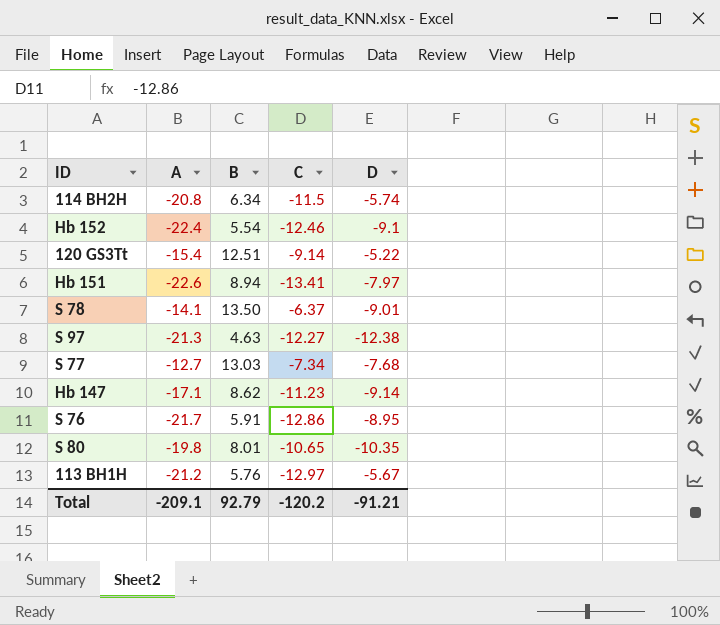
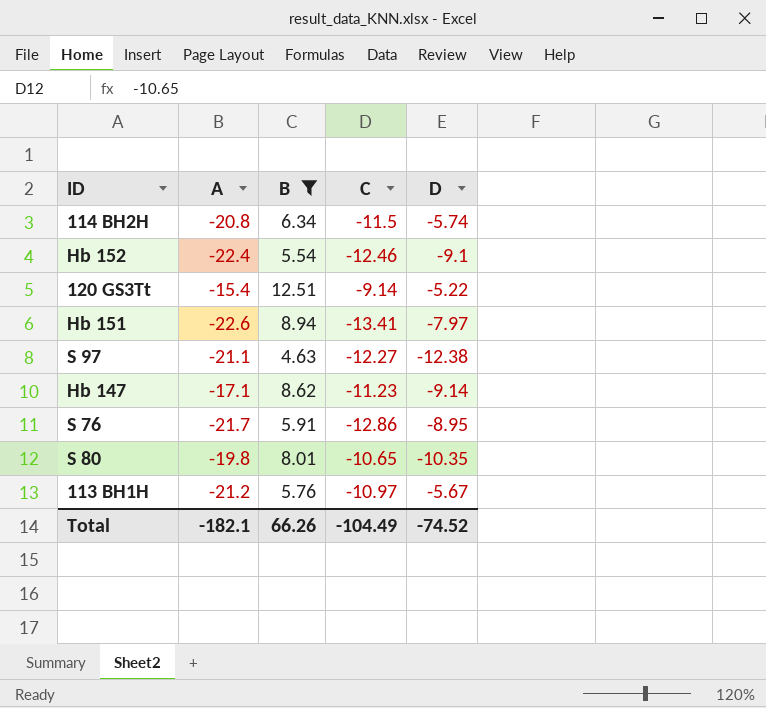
filter: none -> B <= 12.51
S 97 | A: -21.3 -> -21.1
113 BH1H | C: -12.97 -> -10.97
Total | A: -209.1 -> -182.1
Total | B: 92.79 -> 66.26
Total | C: -120.2 -> -104.49
Total | D: -91.21 -> -74.52

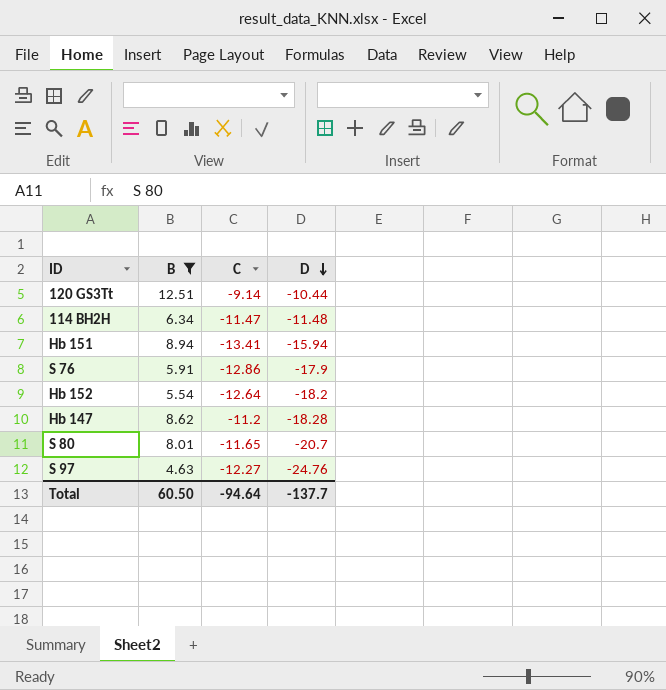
row order: none -> D descending
column A | position: 2 -> none
row 113 BH1H: -21.2 | 5.76 | -10.97 | -5.67 -> none
120 GS3Tt | D: -5.22 -> -10.44
114 BH2H | C: -11.5 -> -11.47
114 BH2H | D: -5.74 -> -11.48
Hb 151 | D: -7.97 -> -15.94
S 76 | D: -8.95 -> -17.9
Hb 152 | C: -12.46 -> -12.64
Hb 152 | D: -9.1 -> -18.2
Hb 147 | C: -11.23 -> -11.2
Hb 147 | D: -9.14 -> -18.28
S 80 | C: -10.65 -> -11.65
S 80 | D: -10.35 -> -20.7
S 97 | D: -12.38 -> -24.76
Total | B: 66.26 -> 60.50
Total | C: -104.49 -> -94.64
Total | D: -74.52 -> -137.7

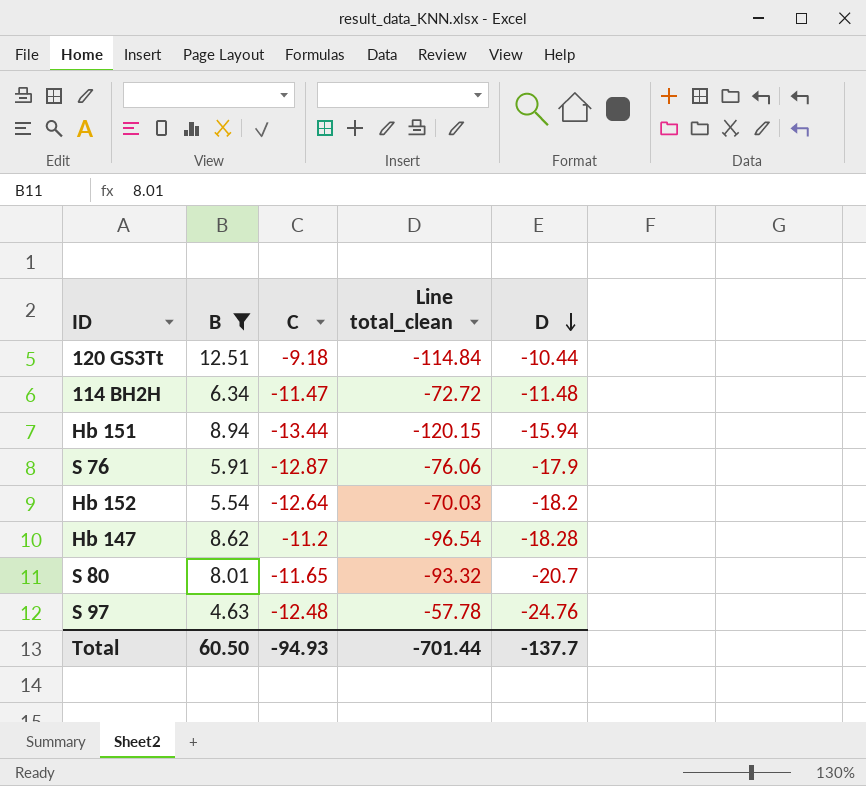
column Line total_clean | formula: none -> [B] * [C]
120 GS3Tt | C: -9.14 -> -9.18
Hb 151 | C: -13.41 -> -13.44
S 76 | C: -12.86 -> -12.87
S 97 | C: -12.27 -> -12.48
Total | C: -94.64 -> -94.93

